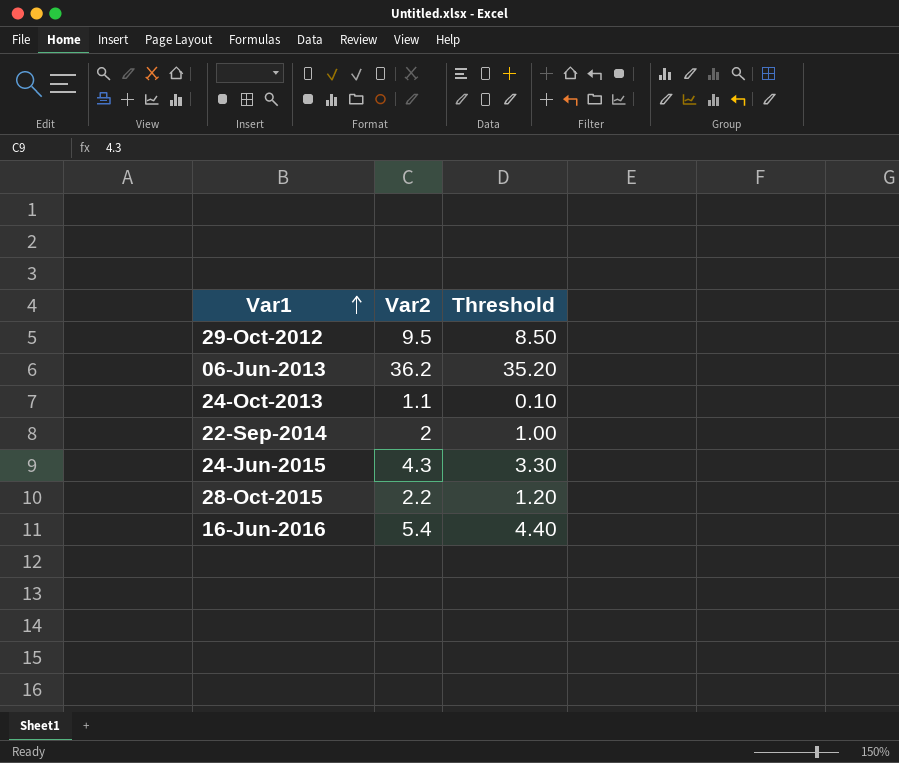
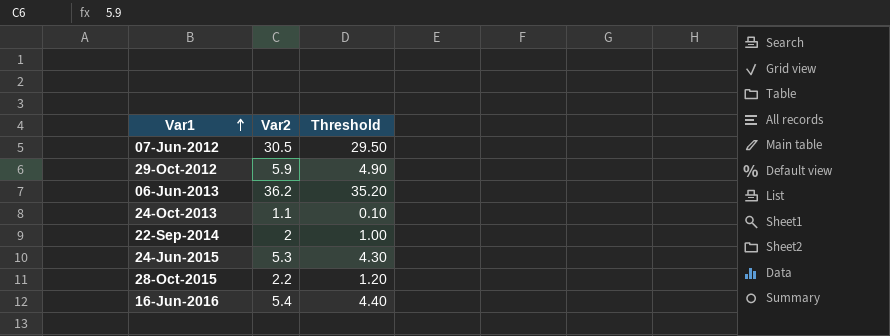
row 07-Jun-2012: none -> 30.5 | 29.50
29-Oct-2012 | Var2: 9.5 -> 5.9
29-Oct-2012 | Threshold: 8.50 -> 4.90
24-Jun-2015 | Var2: 4.3 -> 5.3
24-Jun-2015 | Threshold: 3.30 -> 4.30

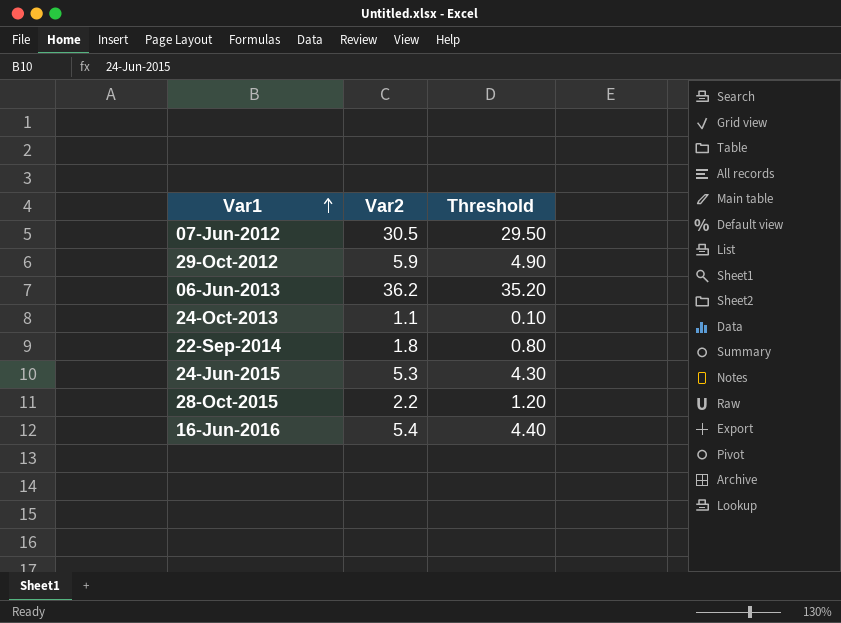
22-Sep-2014 | Var2: 2 -> 1.8
22-Sep-2014 | Threshold: 1.00 -> 0.80

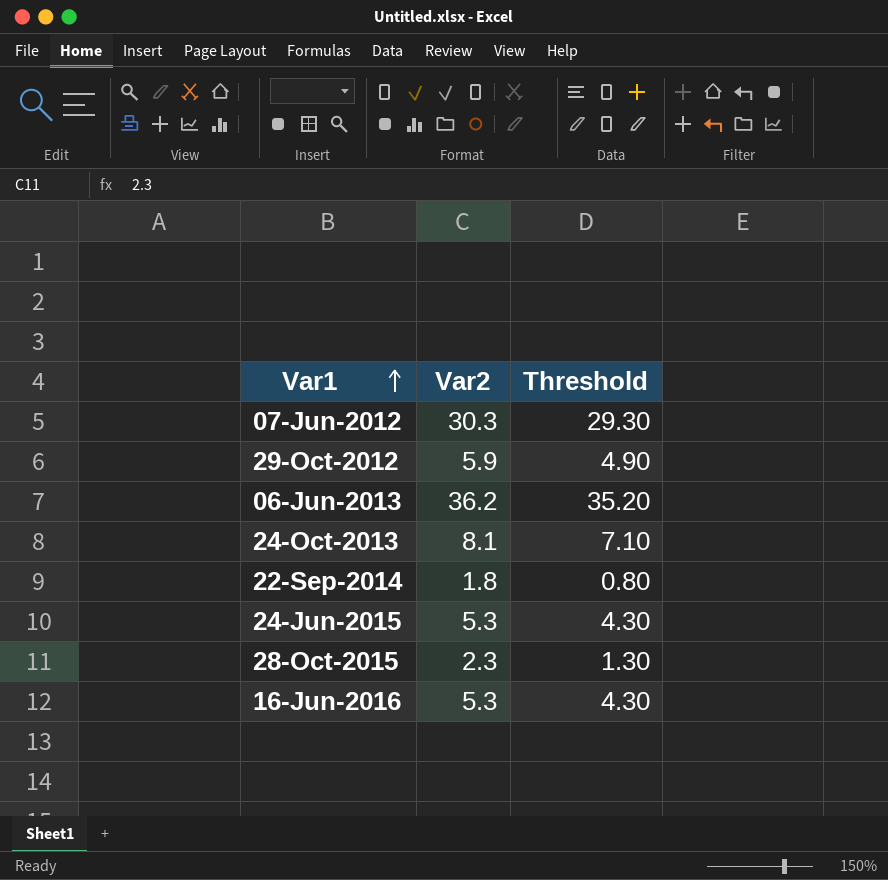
07-Jun-2012 | Var2: 30.5 -> 30.3
07-Jun-2012 | Threshold: 29.50 -> 29.30
24-Oct-2013 | Var2: 1.1 -> 8.1
24-Oct-2013 | Threshold: 0.10 -> 7.10
28-Oct-2015 | Var2: 2.2 -> 2.3
28-Oct-2015 | Threshold: 1.20 -> 1.30
16-Jun-2016 | Var2: 5.4 -> 5.3
16-Jun-2016 | Threshold: 4.40 -> 4.30

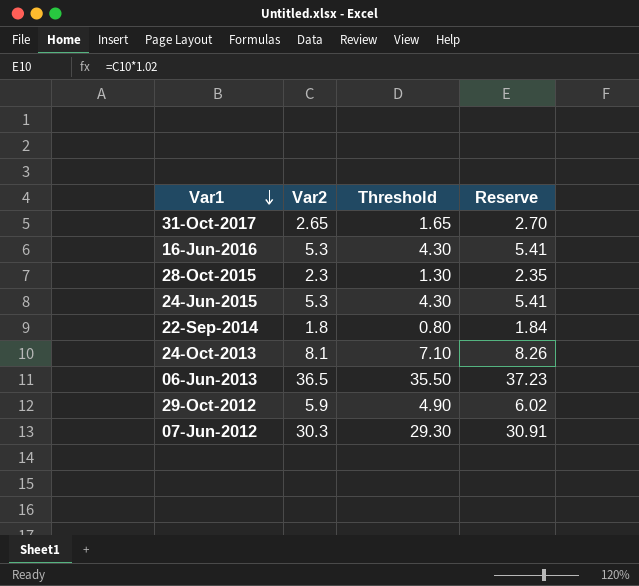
row order: Var1 ascending -> Var1 descending
column Reserve | formula: none -> [Var2] * 1.02
row 31-Oct-2017: none -> 2.65 | 1.65 | 2.70
06-Jun-2013 | Var2: 36.2 -> 36.5
06-Jun-2013 | Threshold: 35.20 -> 35.50

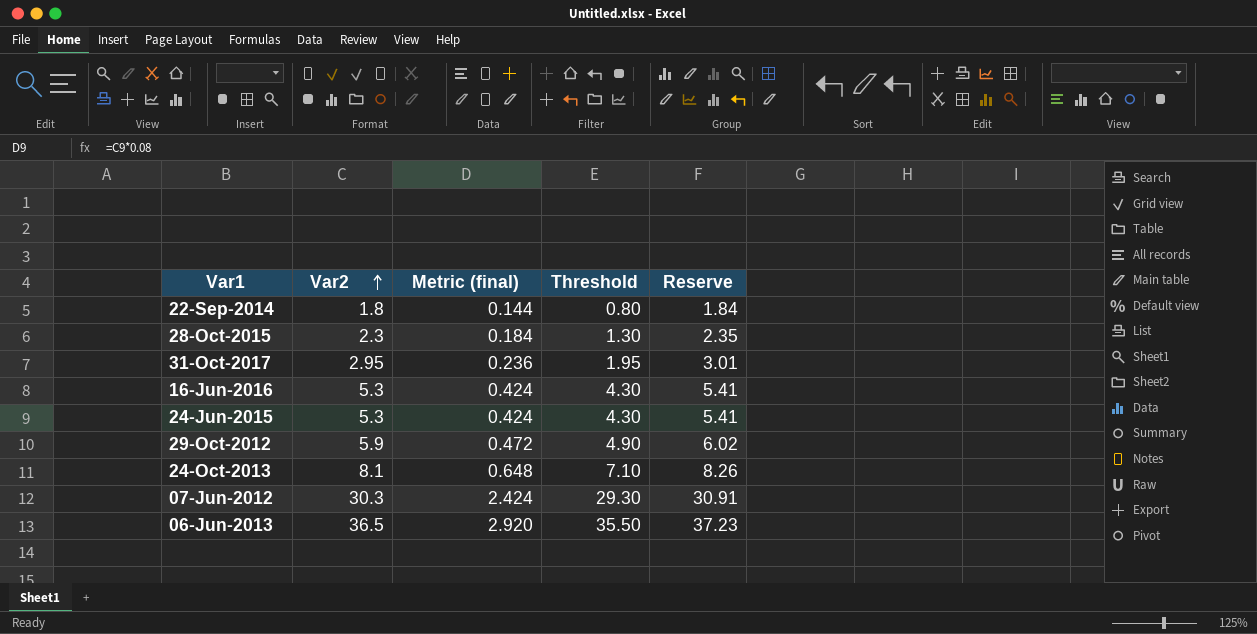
row order: Var1 descending -> Var2 ascending
column Metric (final) | formula: none -> [Var2] * 0.08
31-Oct-2017 | Var2: 2.65 -> 2.95
31-Oct-2017 | Threshold: 1.65 -> 1.95
31-Oct-2017 | Reserve: 2.70 -> 3.01

